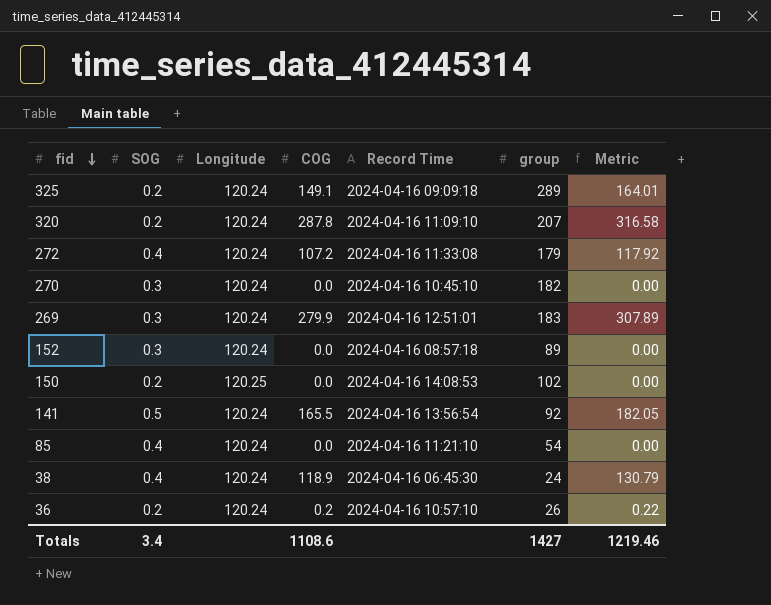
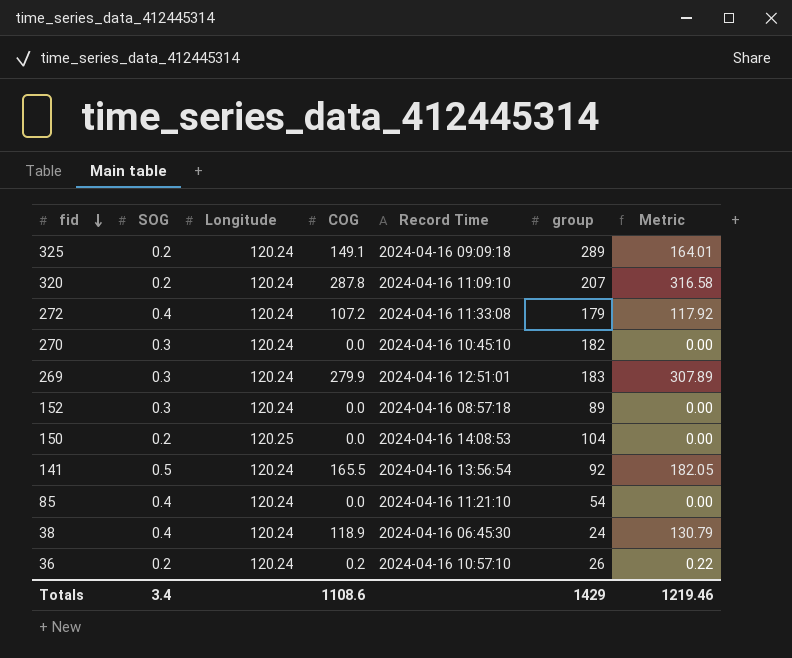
150 | group: 102 -> 104
Totals | group: 1427 -> 1429

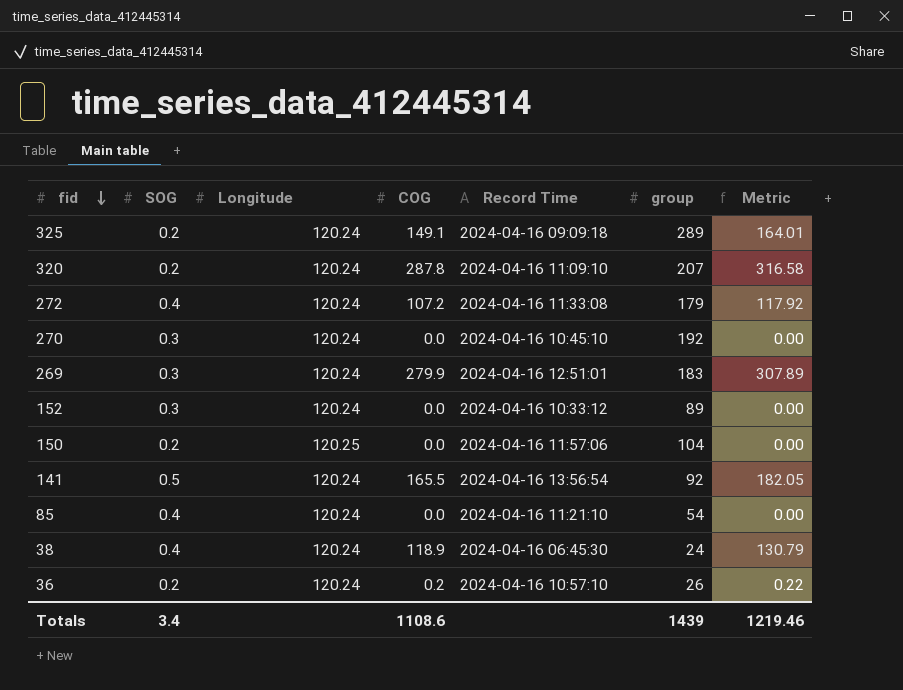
270 | group: 182 -> 192
152 | Record Time: 2024-04-16 08:57:18 -> 2024-04-16 10:33:12
150 | Record Time: 2024-04-16 14:08:53 -> 2024-04-16 11:57:06
Totals | group: 1429 -> 1439

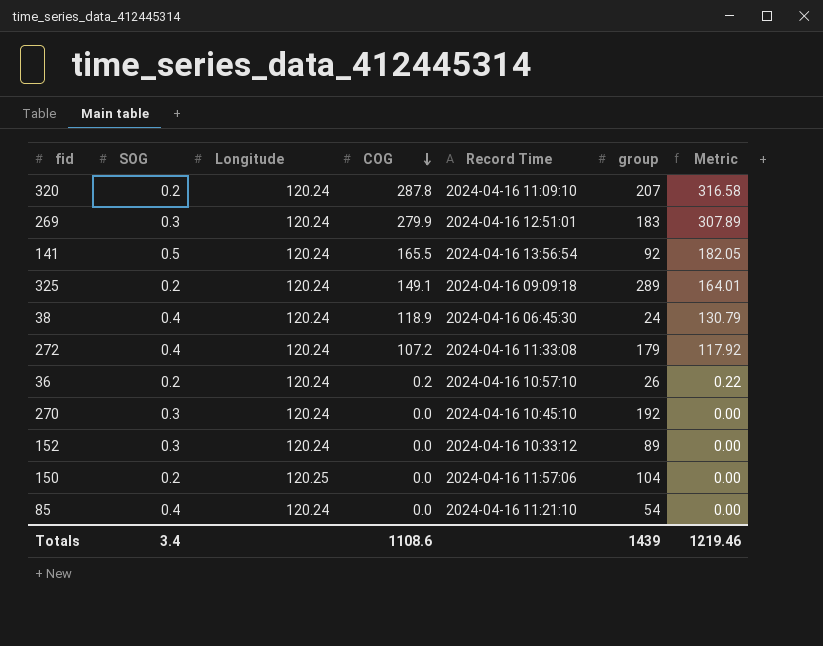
row order: fid descending -> COG descending

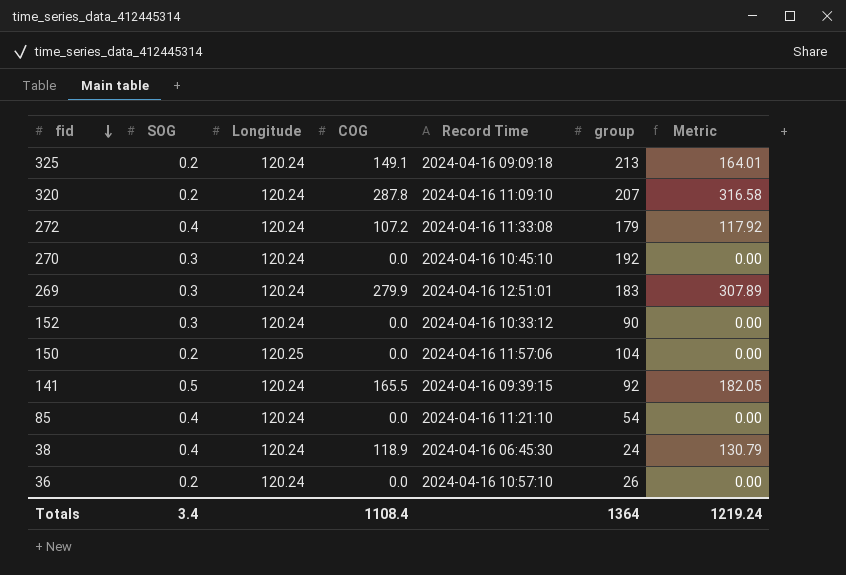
row order: COG descending -> fid descending
325 | group: 289 -> 213
152 | group: 89 -> 90
141 | Record Time: 2024-04-16 13:56:54 -> 2024-04-16 09:39:15
36 | COG: 0.2 -> 0.0
36 | Metric: 0.22 -> 0.00
Totals | COG: 1108.6 -> 1108.4
Totals | group: 1439 -> 1364
Totals | Metric: 1219.46 -> 1219.24

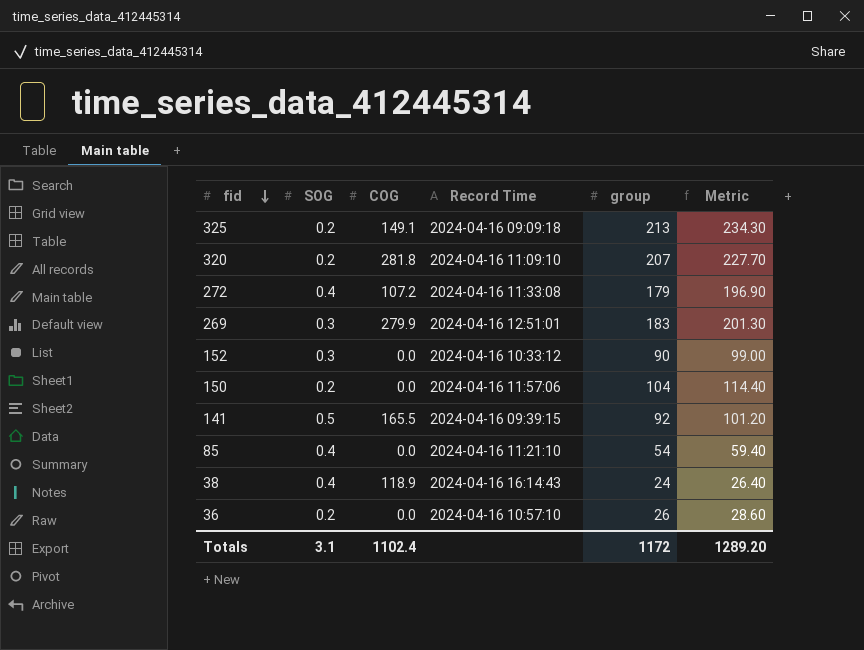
column Longitude | position: 3 -> none
column Metric | formula: [COG] * 1.1 -> [group] * 1.1
row 270: 0.3 | 120.24 | 0.0 | 2024-04-16 10:45:10 | 192 | 0.00 -> none
320 | COG: 287.8 -> 281.8
38 | Record Time: 2024-04-16 06:45:30 -> 2024-04-16 16:14:43
Totals | SOG: 3.4 -> 3.1
Totals | COG: 1108.4 -> 1102.4
Totals | group: 1364 -> 1172
Totals | Metric: 1219.24 -> 1289.20

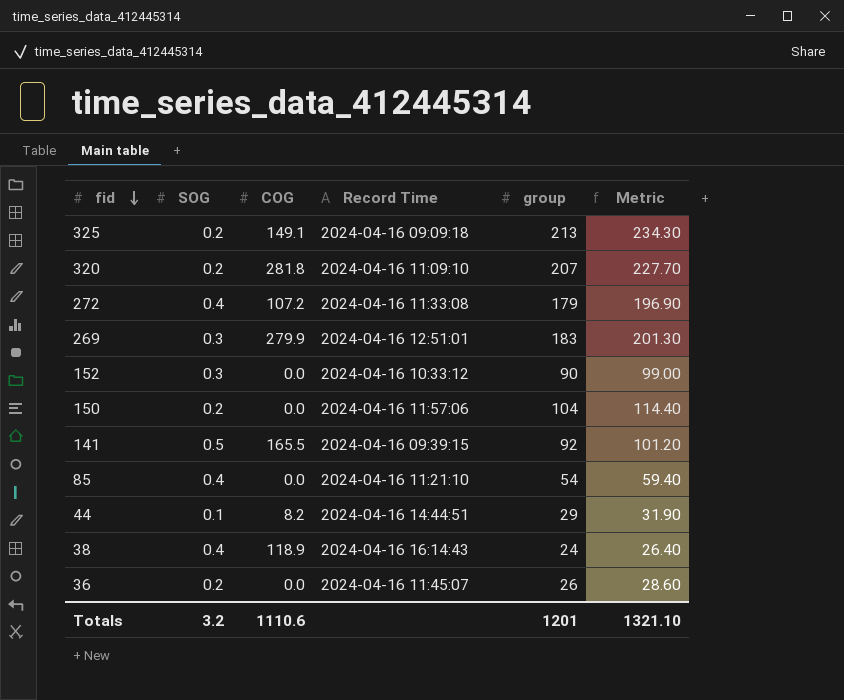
row 44: none -> 0.1 | 8.2 | 2024-04-16 14:44:51 | 29 | 31.90
36 | Record Time: 2024-04-16 10:57:10 -> 2024-04-16 11:45:07
Totals | SOG: 3.1 -> 3.2
Totals | COG: 1102.4 -> 1110.6
Totals | group: 1172 -> 1201
Totals | Metric: 1289.20 -> 1321.10

